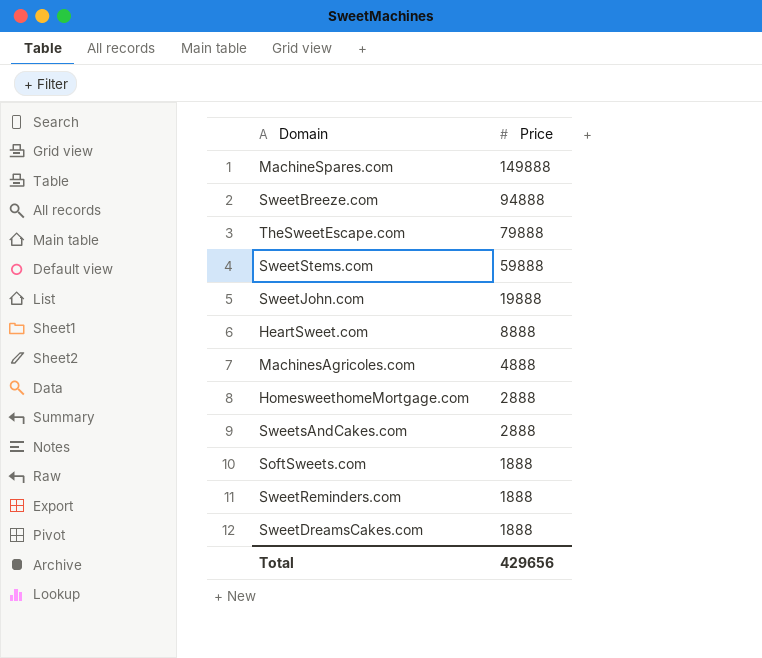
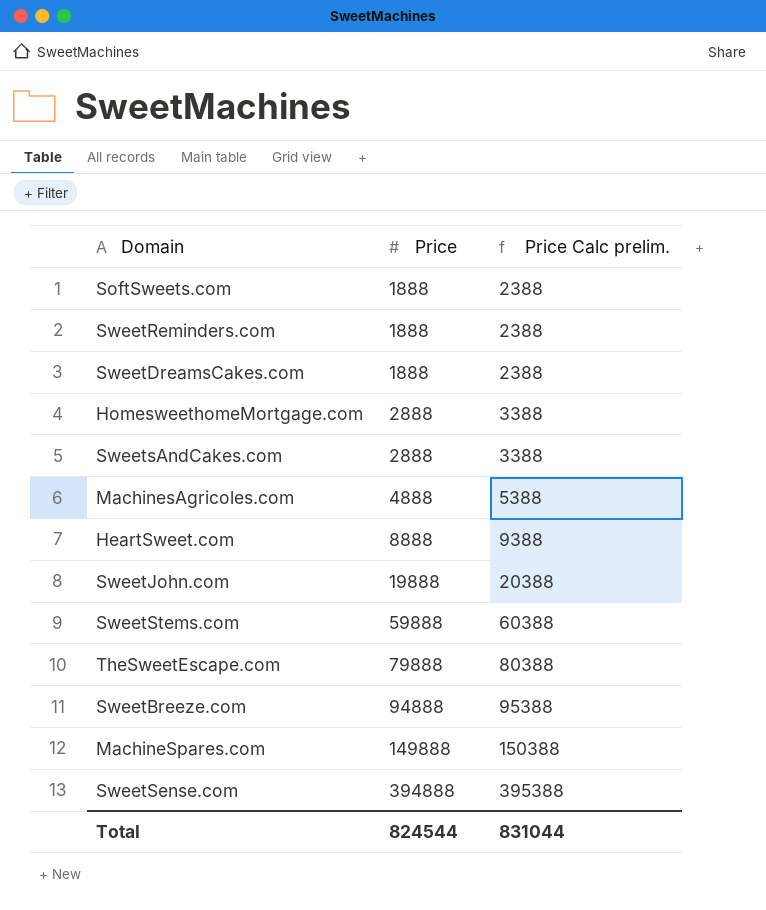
row order: Price descending -> Price ascending
column Price Calc prelim. | formula: none -> [Price] + 500
row SweetSense.com: none -> 394888 | 395388
Total | Price: 429656 -> 824544

